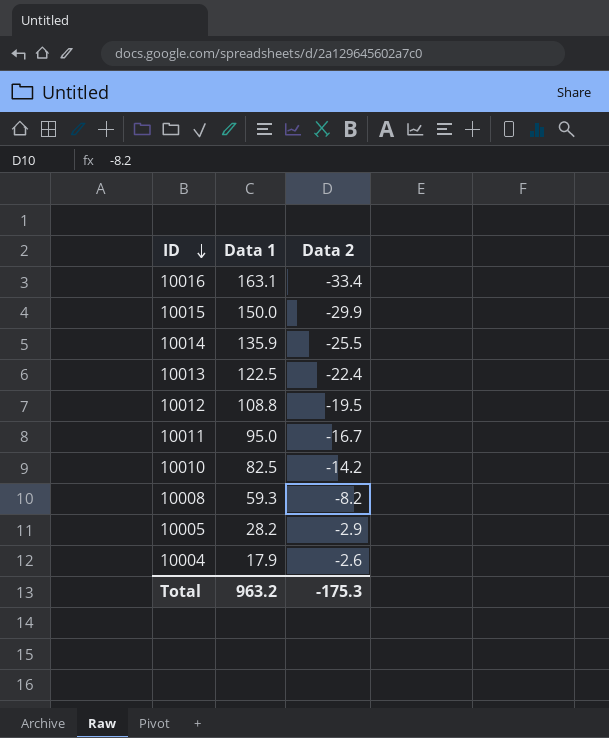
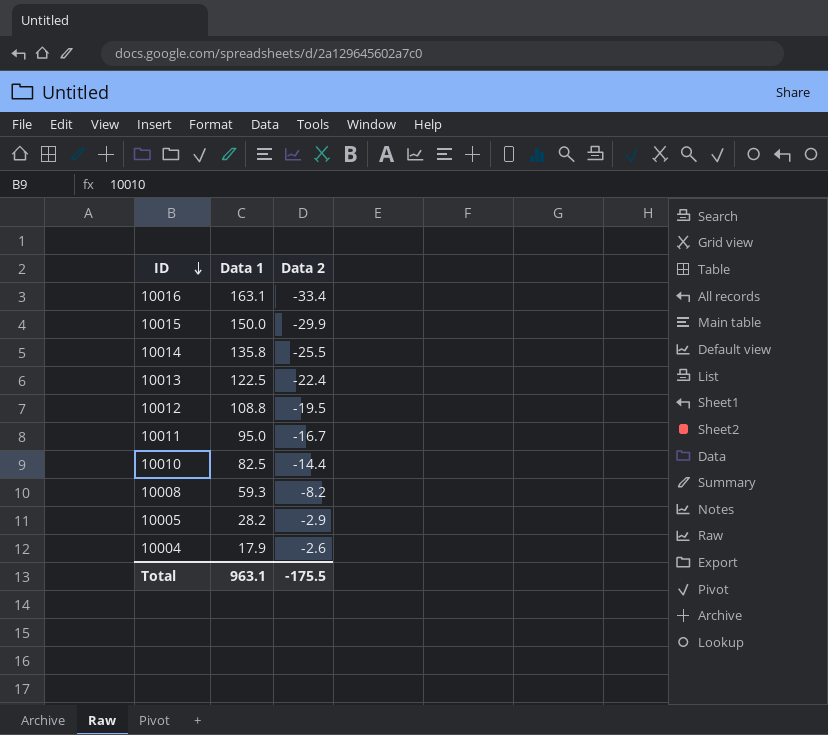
10014 | Data 1: 135.9 -> 135.8
10010 | Data 2: -14.2 -> -14.4
Total | Data 1: 963.2 -> 963.1
Total | Data 2: -175.3 -> -175.5

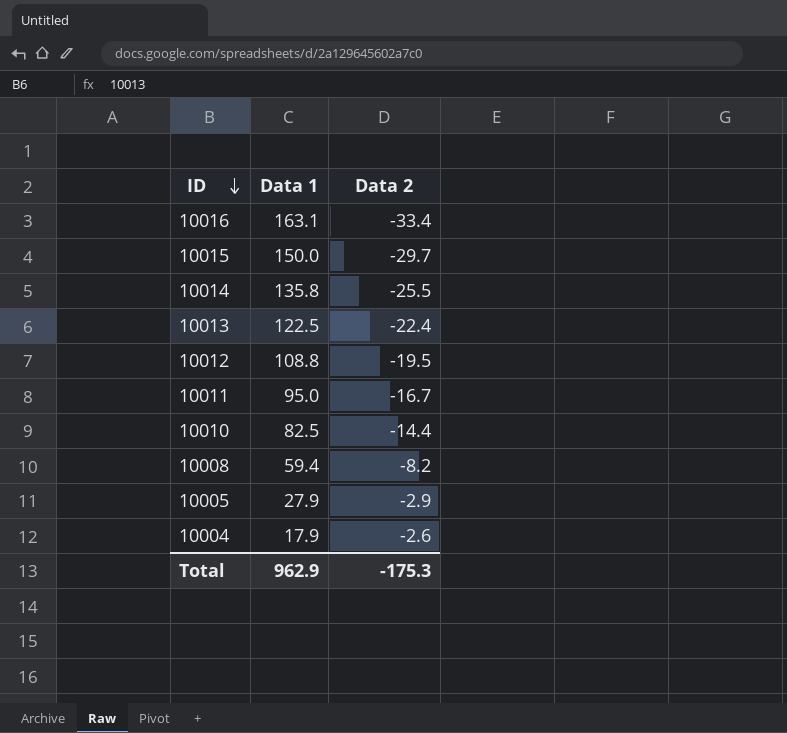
10015 | Data 2: -29.9 -> -29.7
10008 | Data 1: 59.3 -> 59.4
10005 | Data 1: 28.2 -> 27.9
Total | Data 1: 963.1 -> 962.9
Total | Data 2: -175.5 -> -175.3

